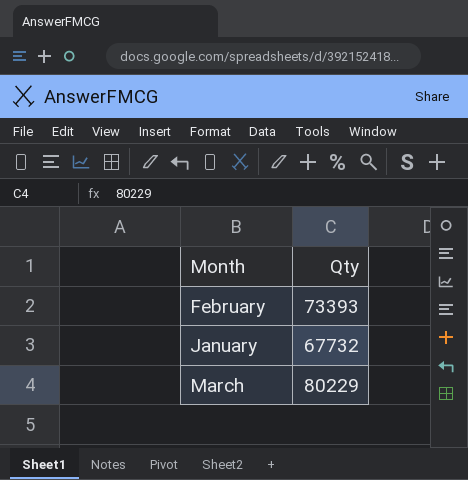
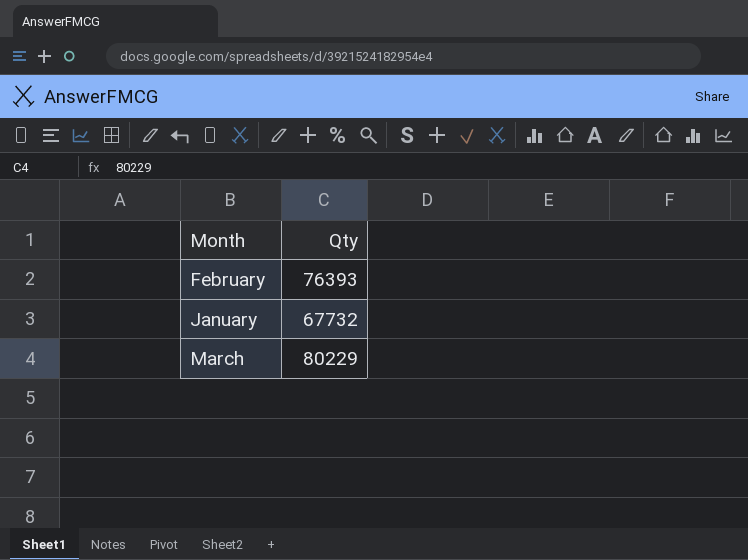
February | Qty: 73393 -> 76393

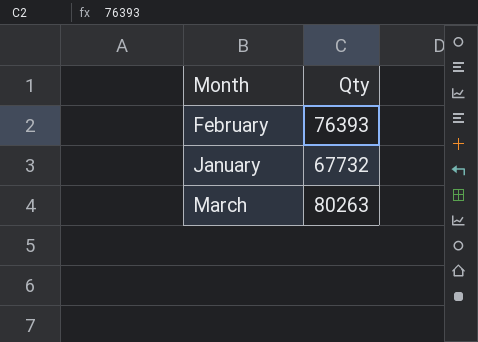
March | Qty: 80229 -> 80263

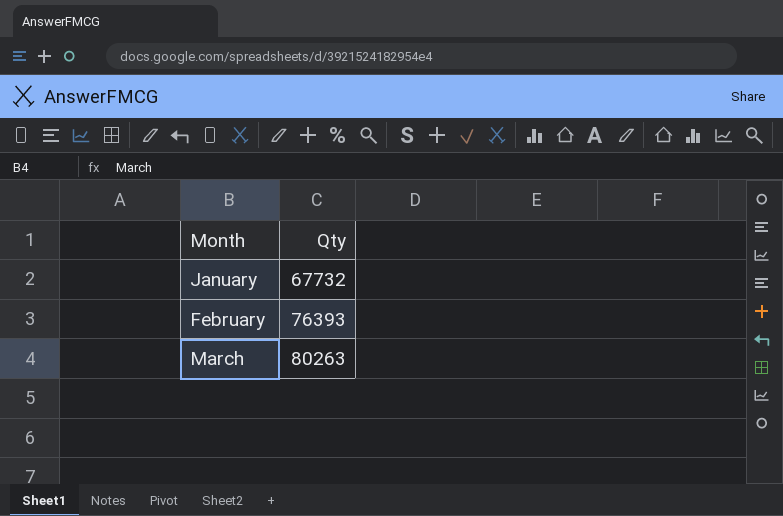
row order: none -> Month ascending

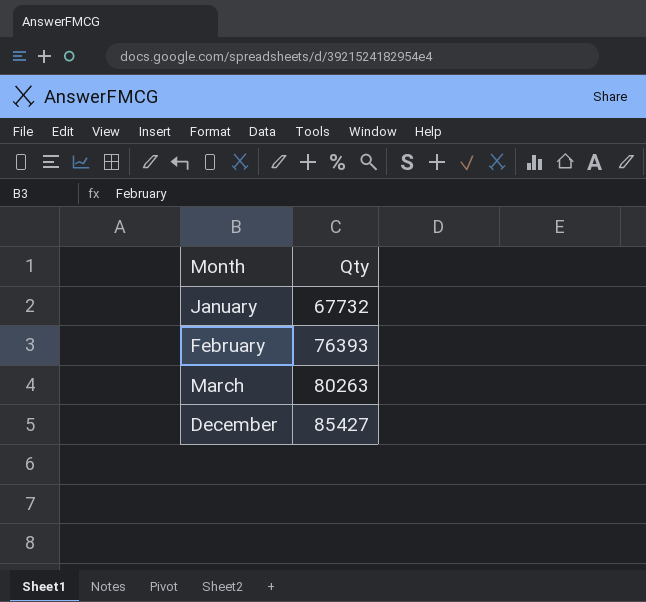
row December: none -> 85427

